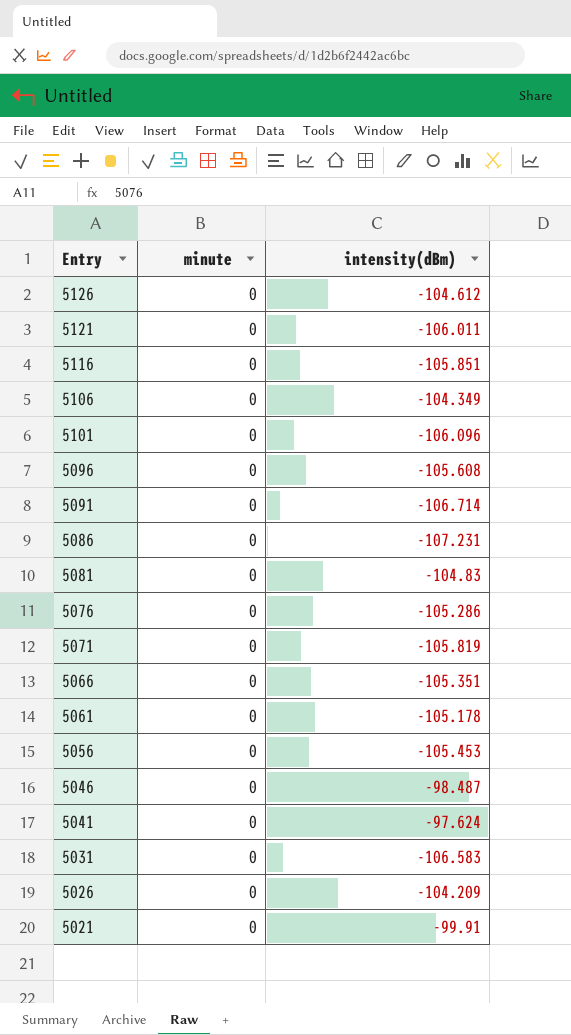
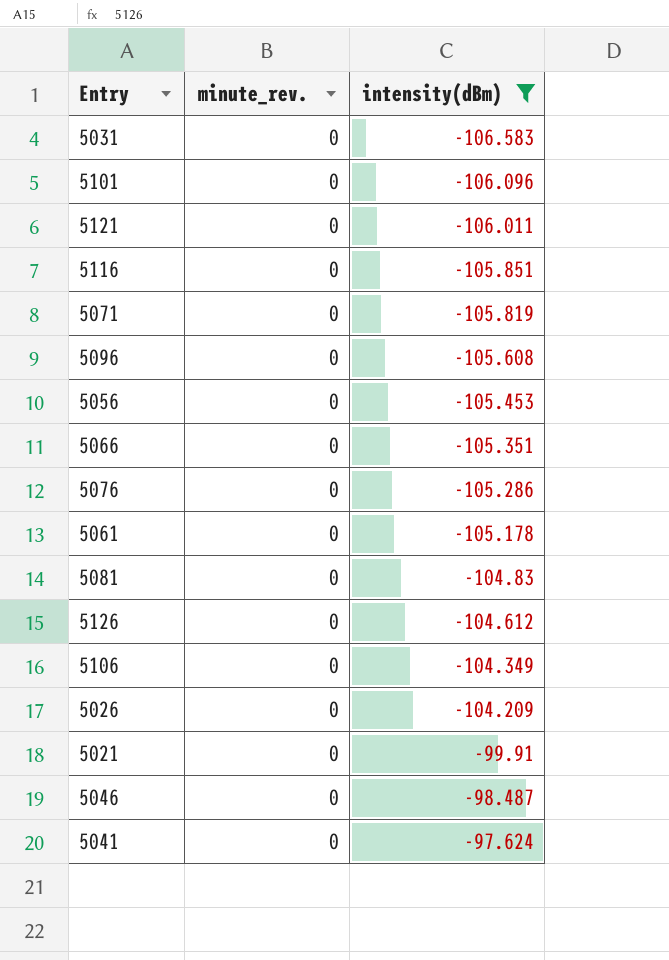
filter: none -> intensity(dBm) >= -106.583
row order: Entry descending -> intensity(dBm) ascending
column name: minute -> minute_rev.

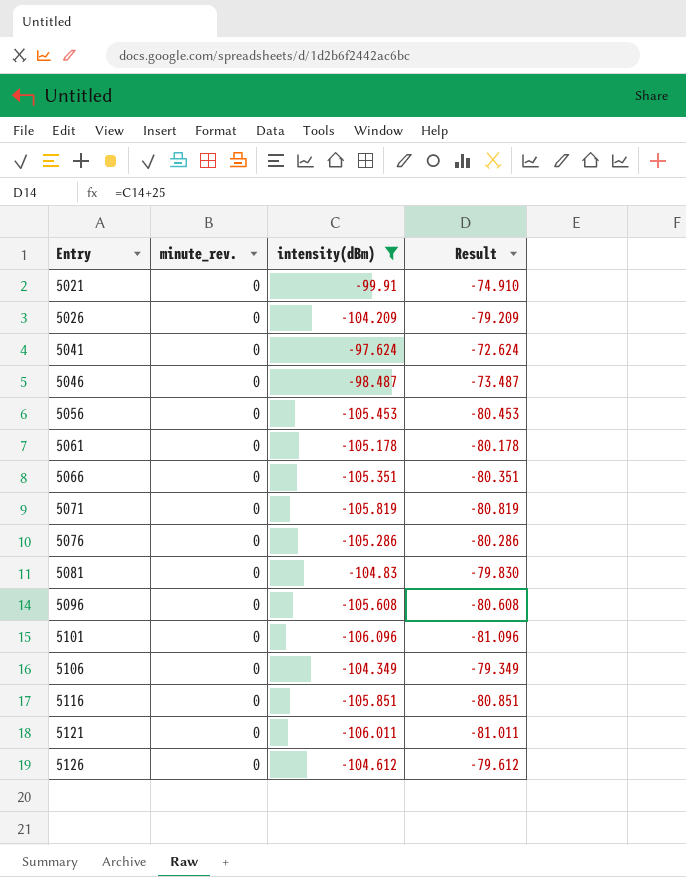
row order: intensity(dBm) ascending -> Entry ascending
column Result | formula: none -> [intensity(dBm)] + 25
row 5031: 0 | -106.583 -> none

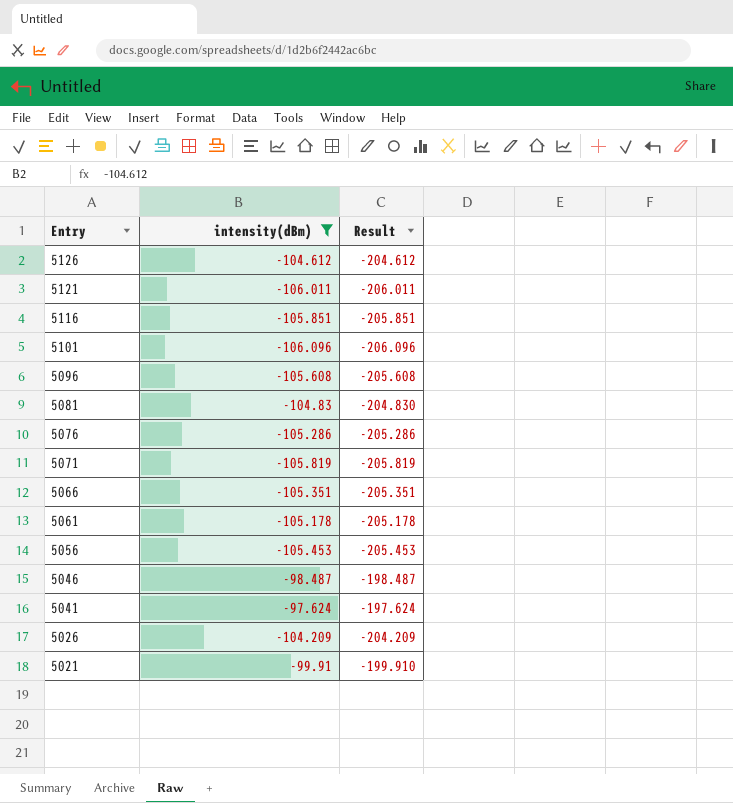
row order: Entry ascending -> Entry descending
column minute_rev. | position: 2 -> none
column Result | formula: [intensity(dBm)] + 25 -> [intensity(dBm)] - 100
row 5106: 0 | -104.349 | -79.349 -> none

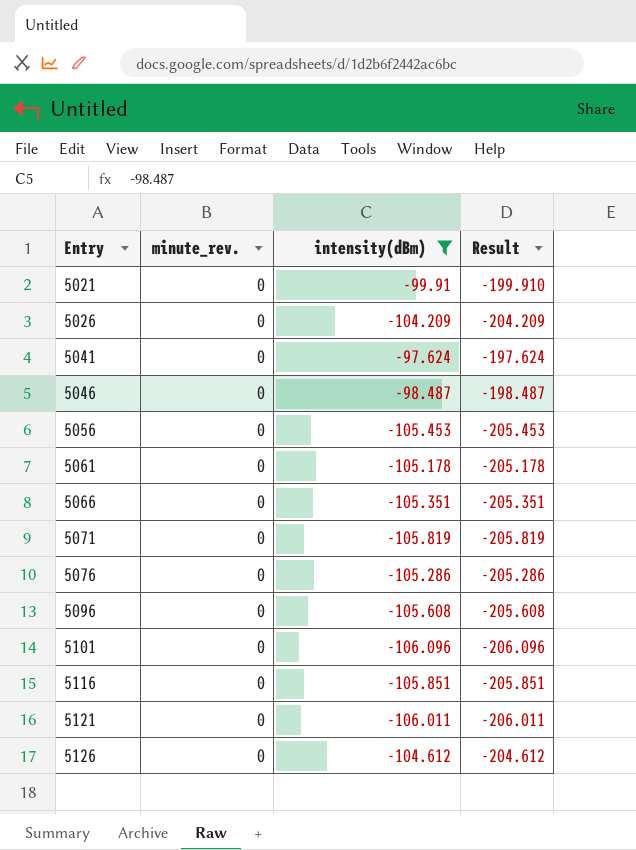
row order: Entry descending -> Entry ascending
column minute_rev. | position: none -> 2
row 5081: -104.83 | -204.830 -> none

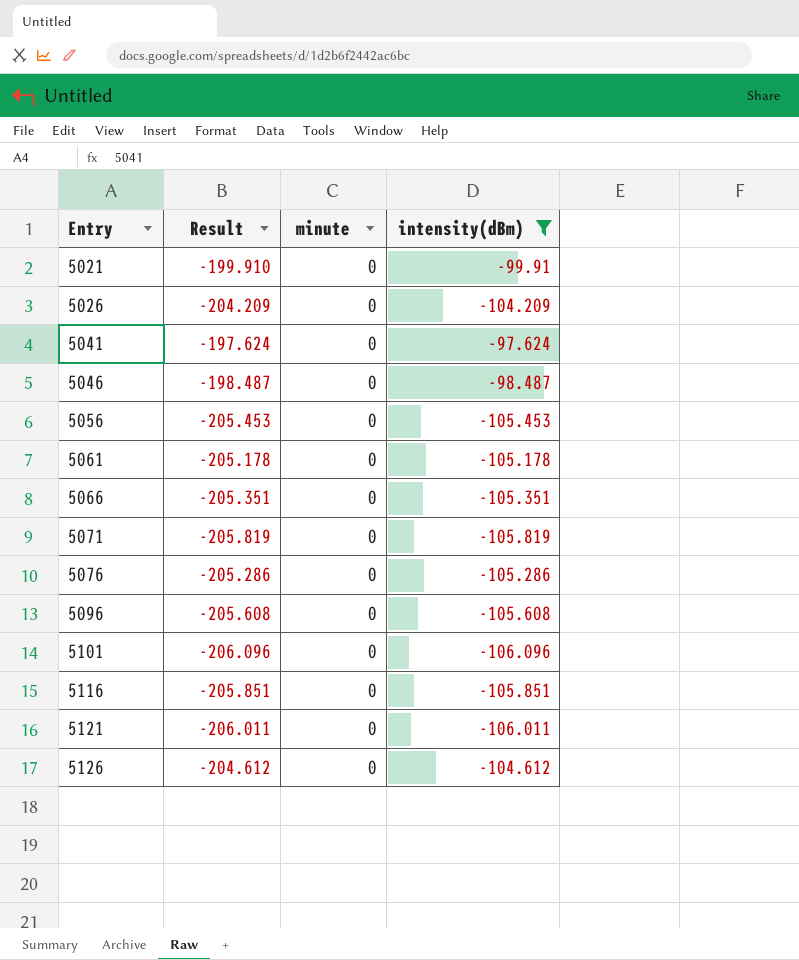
column Result | position: 4 -> 2
column name: minute_rev. -> minute

